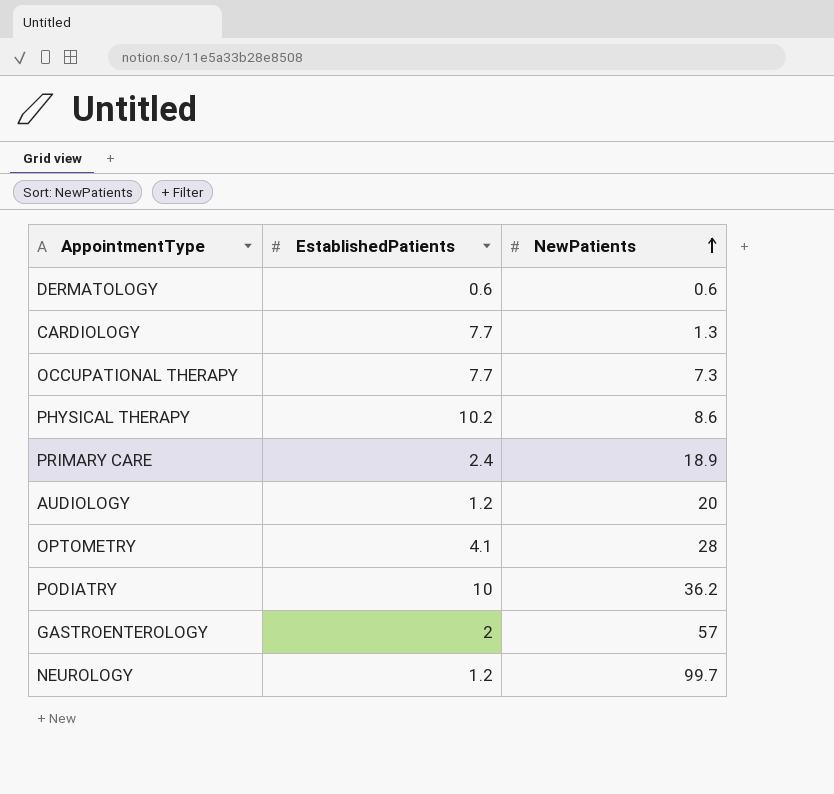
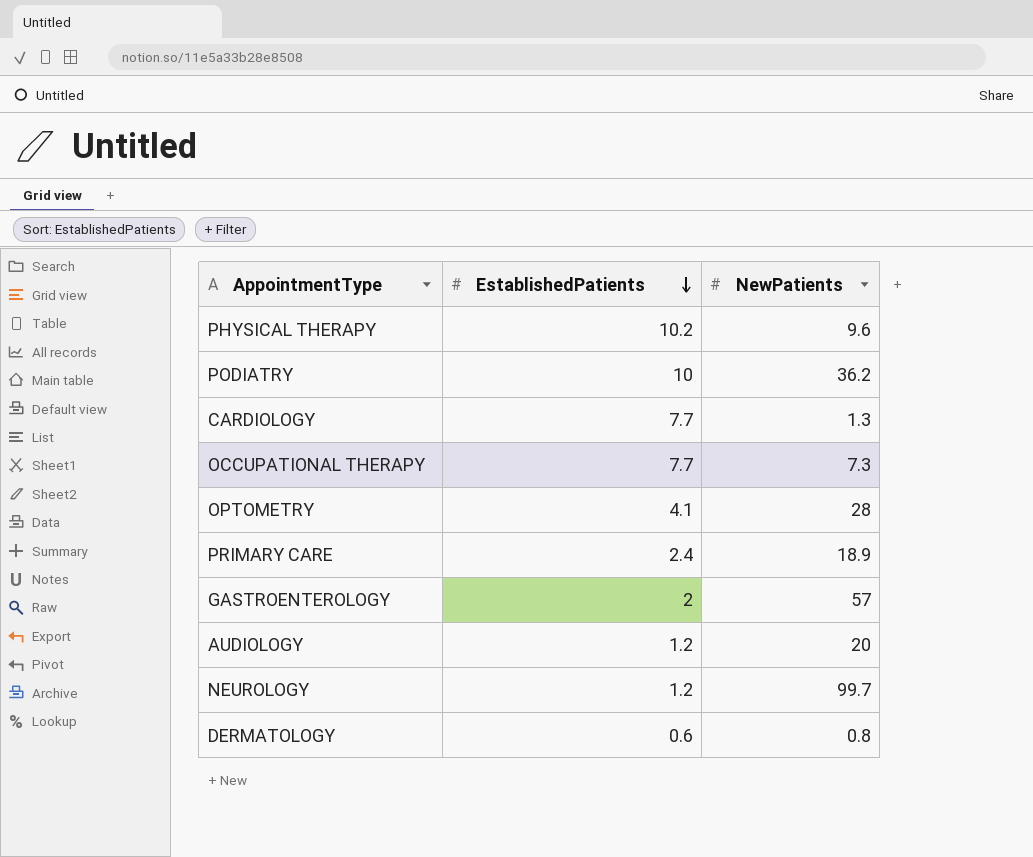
row order: NewPatients ascending -> EstablishedPatients descending
PHYSICAL THERAPY | NewPatients: 8.6 -> 9.6
DERMATOLOGY | NewPatients: 0.6 -> 0.8

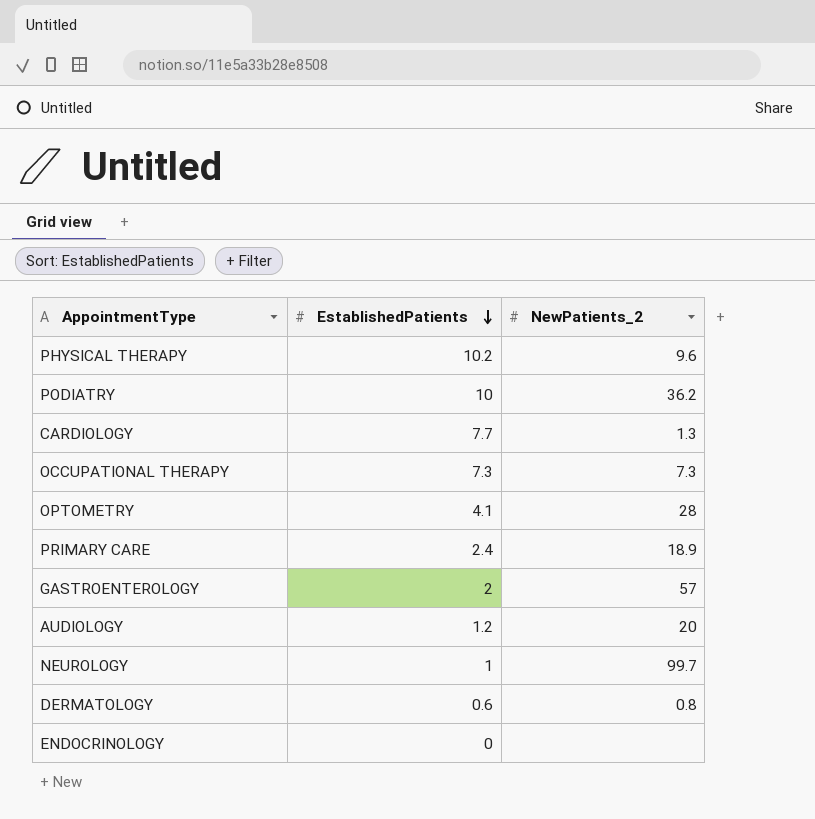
column name: NewPatients -> NewPatients_2
OCCUPATIONAL THERAPY | EstablishedPatients: 7.7 -> 7.3
NEUROLOGY | EstablishedPatients: 1.2 -> 1
row ENDOCRINOLOGY: none -> 0 | none

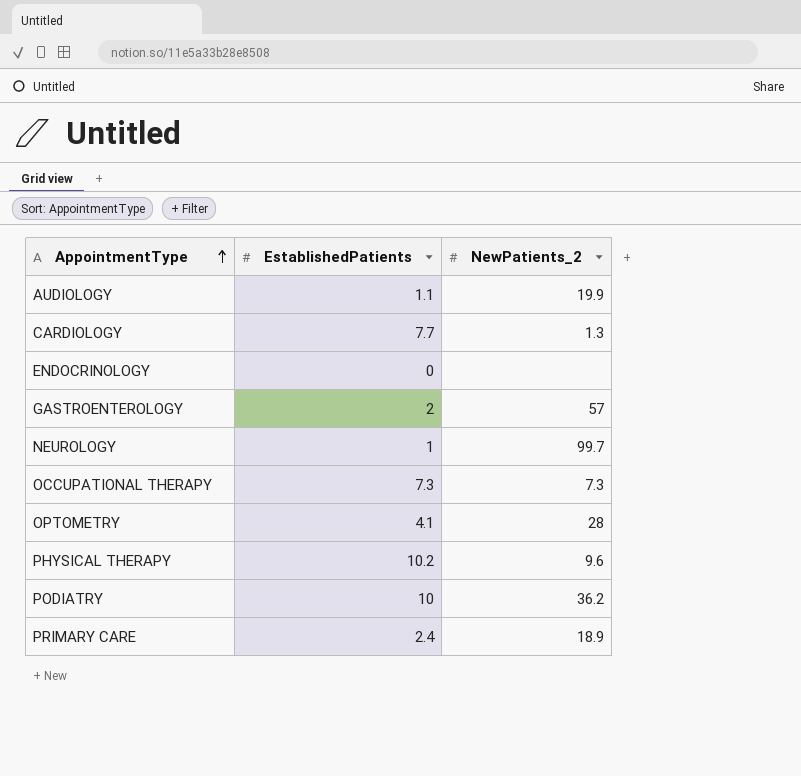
row order: EstablishedPatients descending -> AppointmentType ascending
row DERMATOLOGY: 0.6 | 0.8 -> none
AUDIOLOGY | EstablishedPatients: 1.2 -> 1.1
AUDIOLOGY | NewPatients_2: 20 -> 19.9

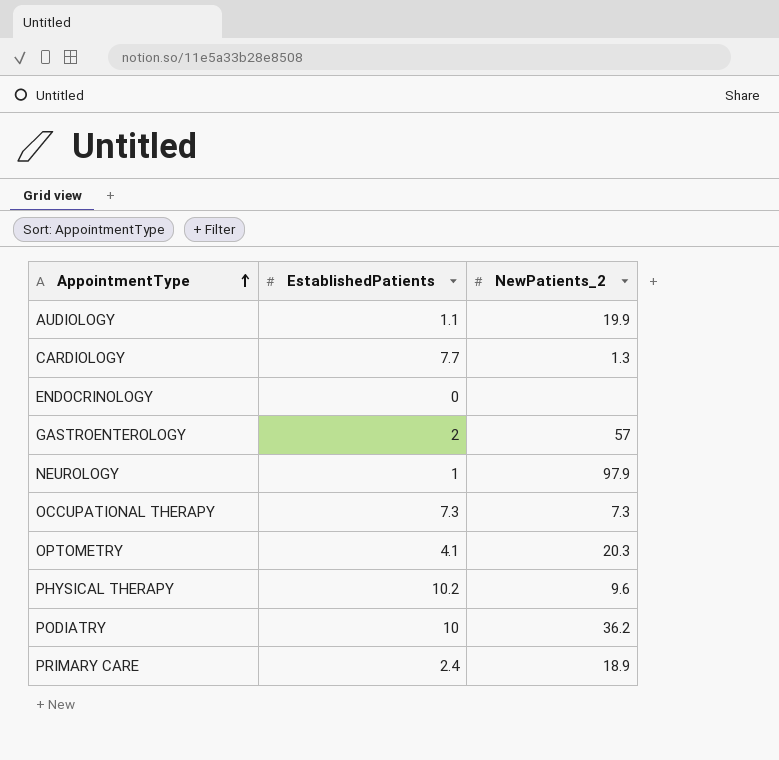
NEUROLOGY | NewPatients_2: 99.7 -> 97.9
OPTOMETRY | NewPatients_2: 28 -> 20.3

